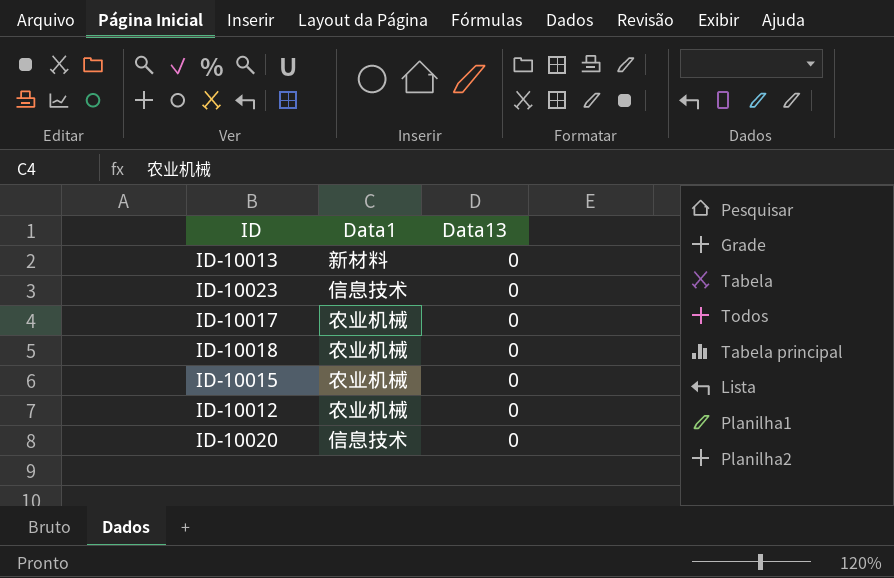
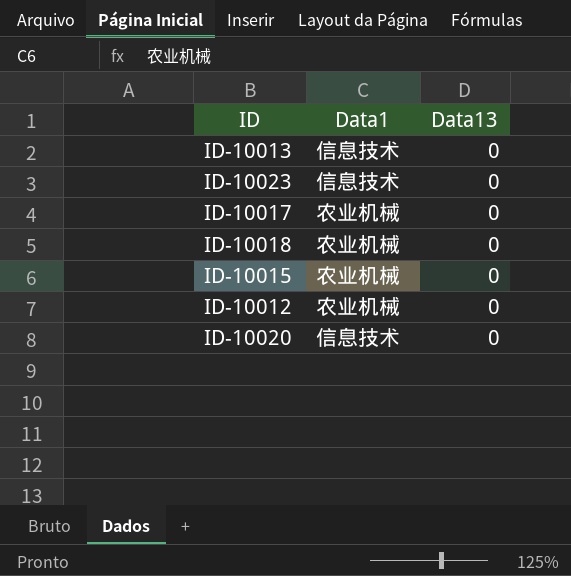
ID-10013 | Data1: 新材料 -> 信息技术

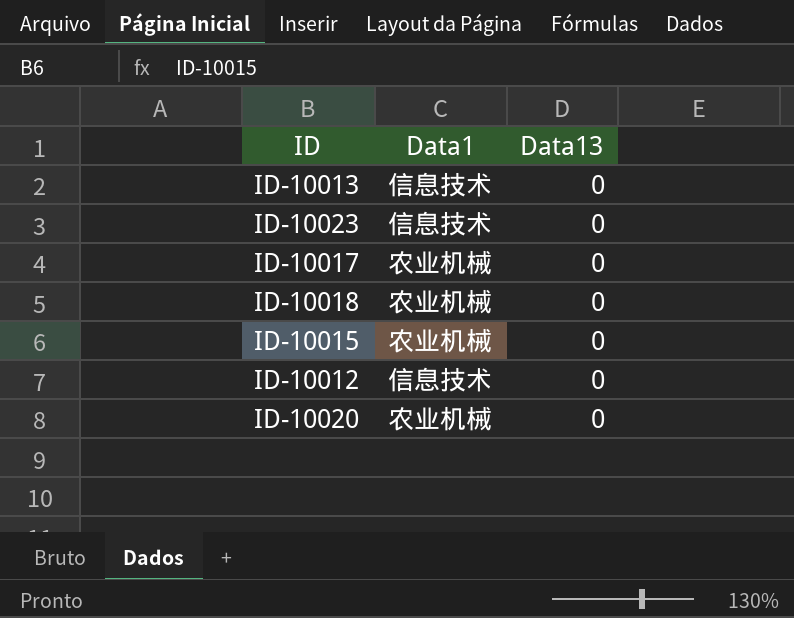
ID-10012 | Data1: 农业机械 -> 信息技术
ID-10020 | Data1: 信息技术 -> 农业机械

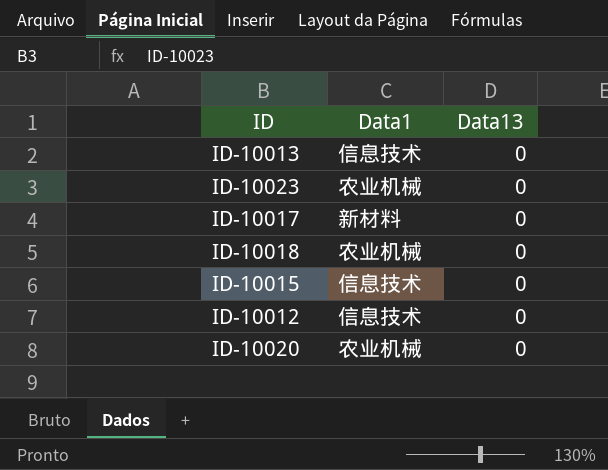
ID-10023 | Data1: 信息技术 -> 农业机械
ID-10017 | Data1: 农业机械 -> 新材料
ID-10015 | Data1: 农业机械 -> 信息技术

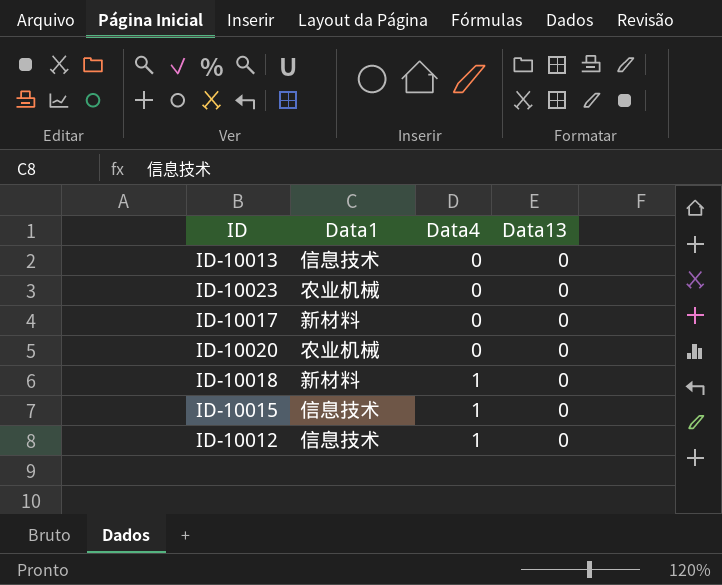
row order: none -> Data4 ascending
column Data4 | position: none -> 3
ID-10018 | Data1: 农业机械 -> 新材料

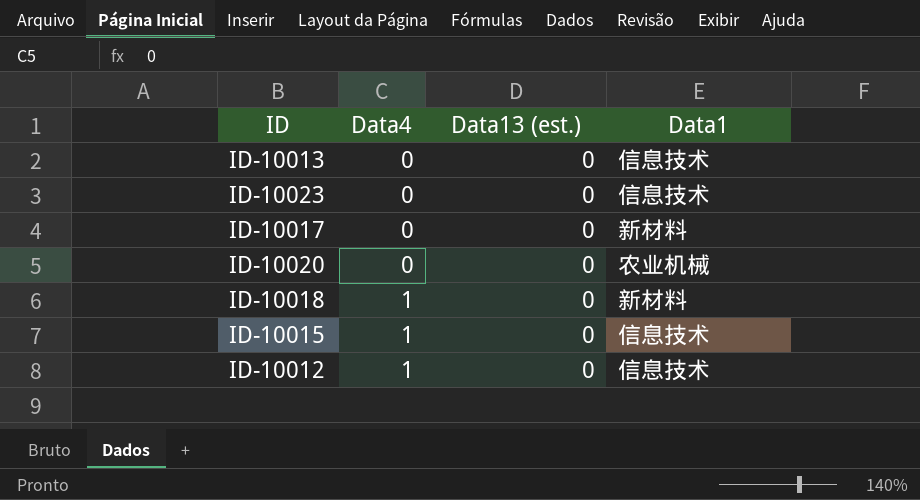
column name: Data13 -> Data13 (est.)
column Data1 | position: 2 -> 4
ID-10023 | Data1: 农业机械 -> 信息技术

